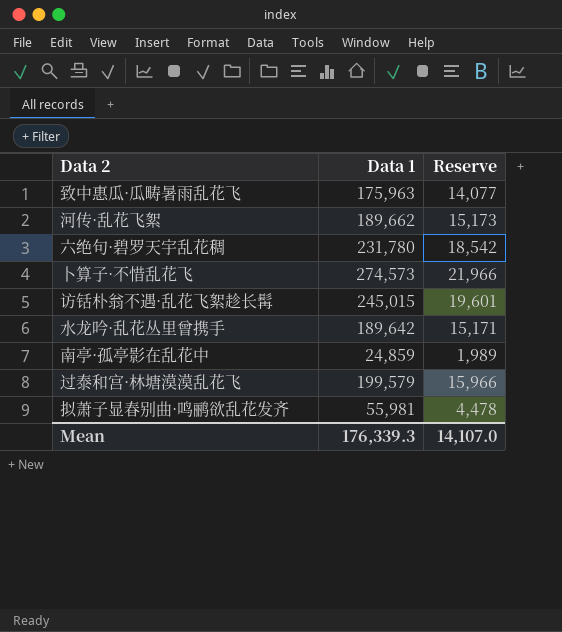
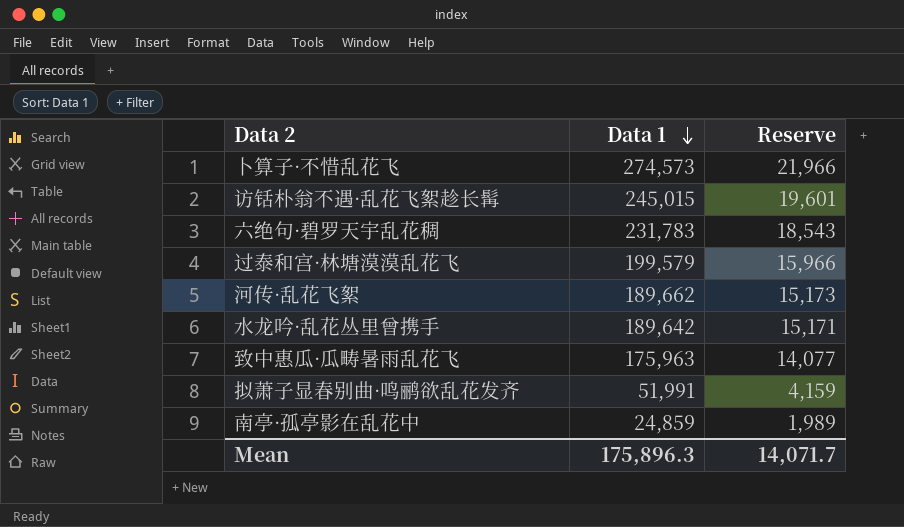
row order: none -> Data 1 descending
六绝句·碧罗天宇乱花稠 | Data 1: 231,780 -> 231,783
六绝句·碧罗天宇乱花稠 | Reserve: 18,542 -> 18,543
拟萧子显春别曲·鸣鹂欲乱花发齐 | Data 1: 55,981 -> 51,991
拟萧子显春别曲·鸣鹂欲乱花发齐 | Reserve: 4,478 -> 4,159
Mean | Data 1: 176,339.3 -> 175,896.3
Mean | Reserve: 14,107.0 -> 14,071.7

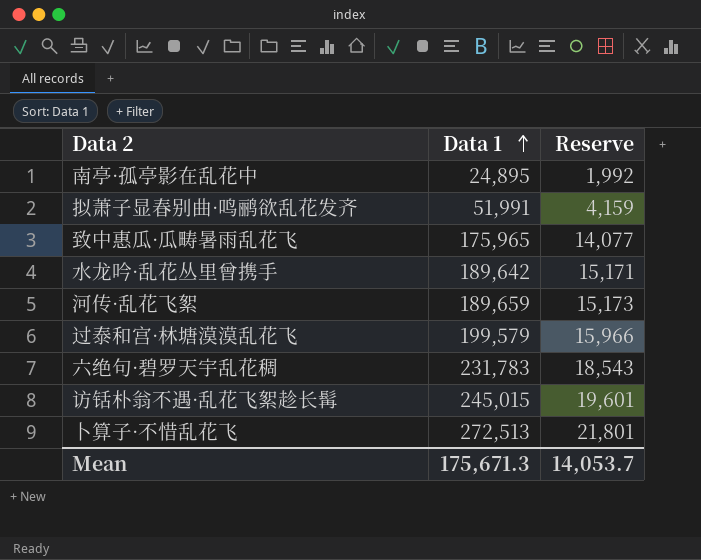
row order: Data 1 descending -> Data 1 ascending
南亭·孤亭影在乱花中 | Data 1: 24,859 -> 24,895
南亭·孤亭影在乱花中 | Reserve: 1,989 -> 1,992
致中惠瓜·瓜畴暑雨乱花飞 | Data 1: 175,963 -> 175,965
河传·乱花飞絮 | Data 1: 189,662 -> 189,659
卜算子·不惜乱花飞 | Data 1: 274,573 -> 272,513
卜算子·不惜乱花飞 | Reserve: 21,966 -> 21,801
Mean | Data 1: 175,896.3 -> 175,671.3
Mean | Reserve: 14,071.7 -> 14,053.7

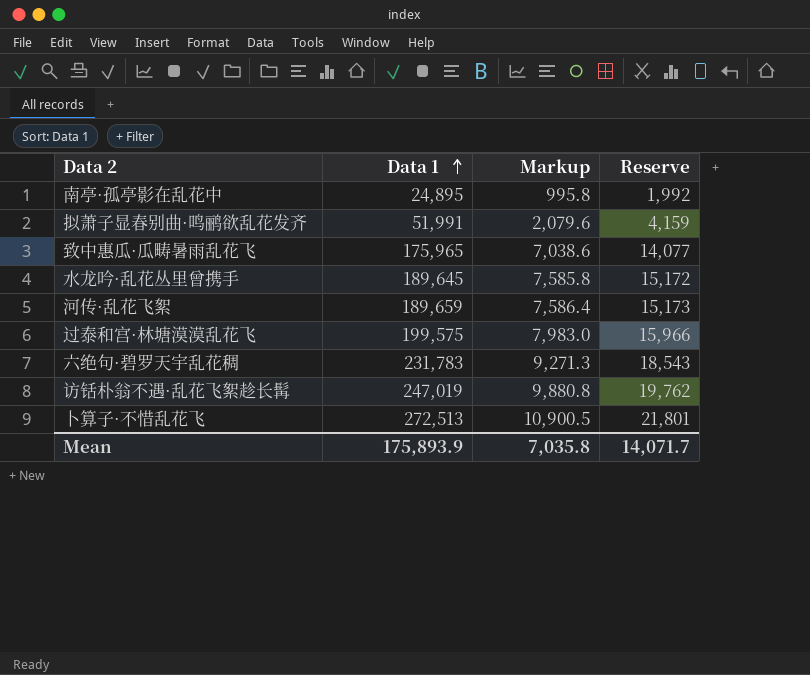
column Markup | formula: none -> [Data 1] * 0.04
水龙吟·乱花丛里曾携手 | Data 1: 189,642 -> 189,645
水龙吟·乱花丛里曾携手 | Reserve: 15,171 -> 15,172
过泰和宫·林塘漠漠乱花飞 | Data 1: 199,579 -> 199,575
访铦朴翁不遇·乱花飞絮趁长髯 | Data 1: 245,015 -> 247,019
访铦朴翁不遇·乱花飞絮趁长髯 | Reserve: 19,601 -> 19,762
Mean | Data 1: 175,671.3 -> 175,893.9
Mean | Reserve: 14,053.7 -> 14,071.7

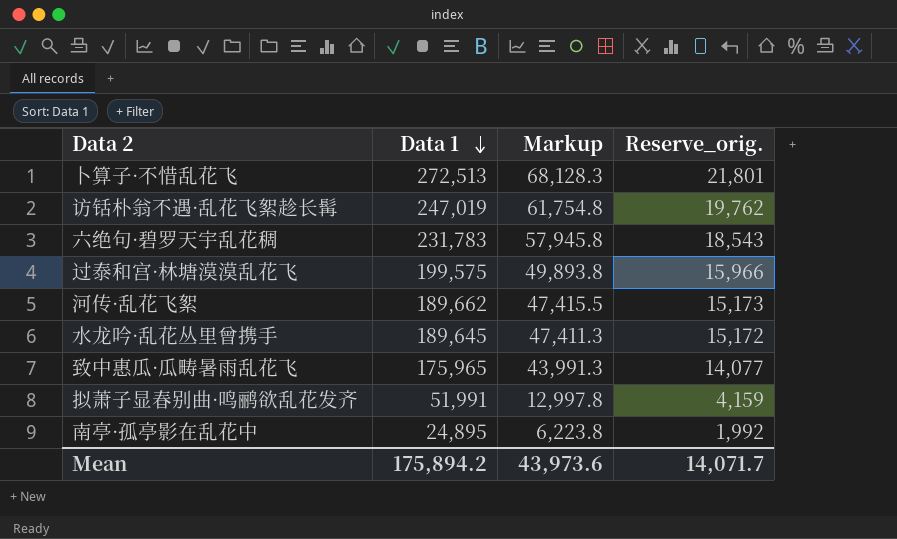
row order: Data 1 ascending -> Data 1 descending
column Markup | formula: [Data 1] * 0.04 -> [Data 1] * 0.25
column name: Reserve -> Reserve_orig.
河传·乱花飞絮 | Data 1: 189,659 -> 189,662
Mean | Data 1: 175,893.9 -> 175,894.2
Mean | Markup: 7,035.8 -> 43,973.6

